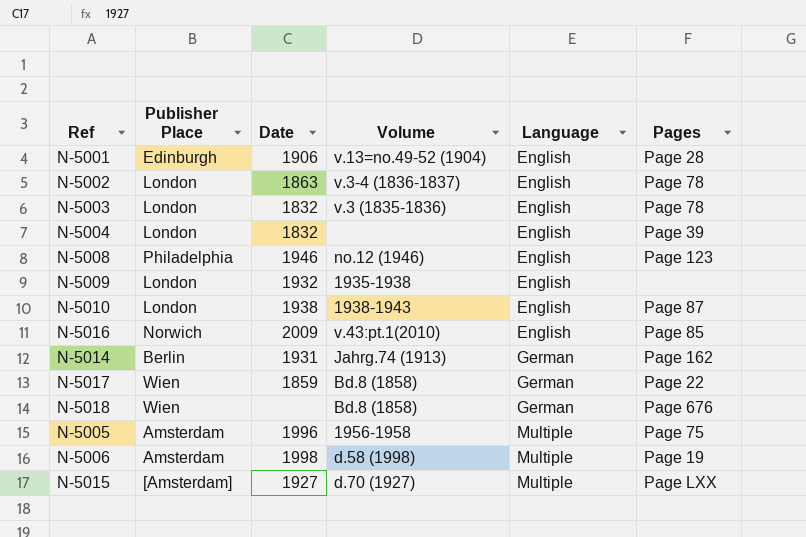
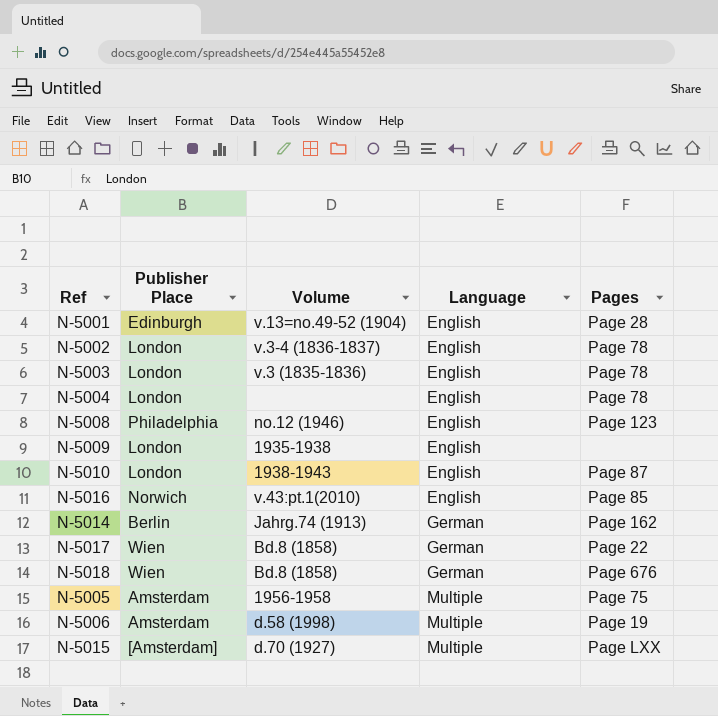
column Date | position: 3 -> none
N-5004 | Pages: Page 39 -> Page 78

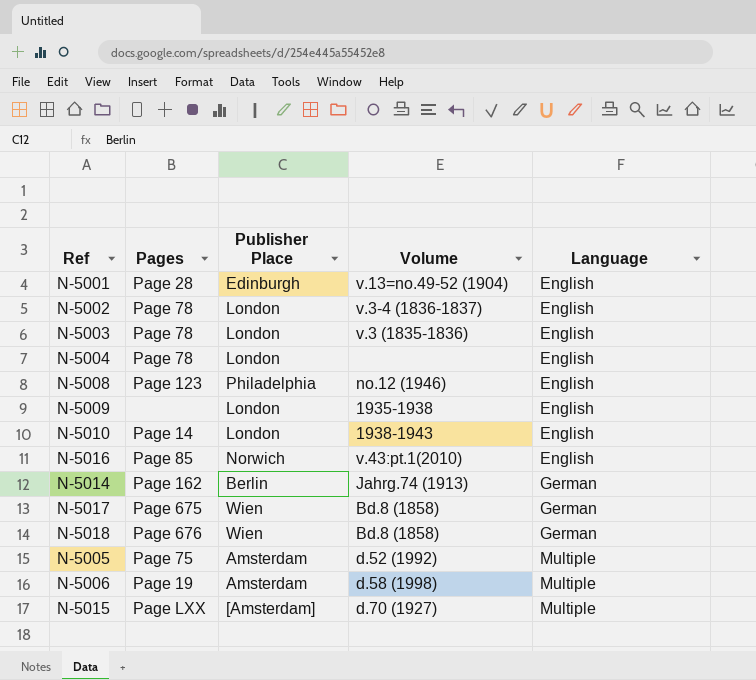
column Pages | position: 5 -> 2
N-5010 | Pages: Page 87 -> Page 14
N-5017 | Pages: Page 22 -> Page 675
N-5005 | Volume: 1956-1958 -> d.52 (1992)

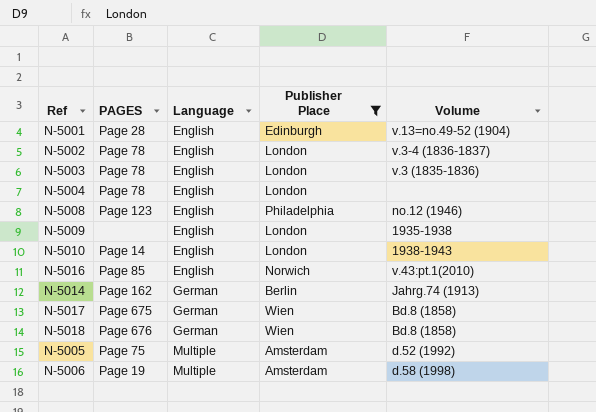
filter: none -> Publisher Place != [Amsterdam]
column name: Pages -> PAGES
column Language | position: 5 -> 3

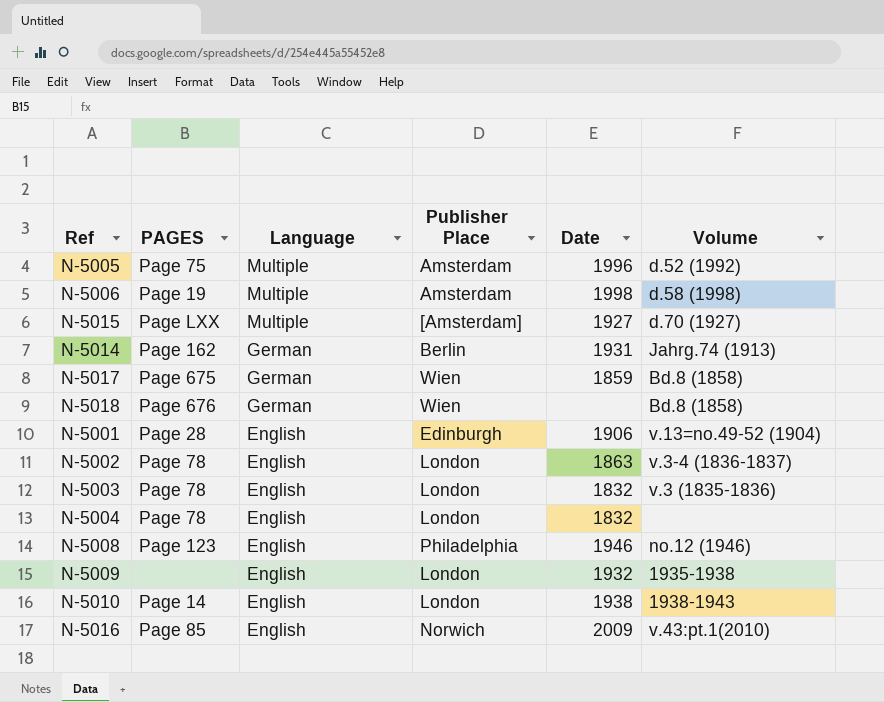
filter: Publisher Place != [Amsterdam] -> none
row order: Language ascending -> Language descending
column Date | position: none -> 5

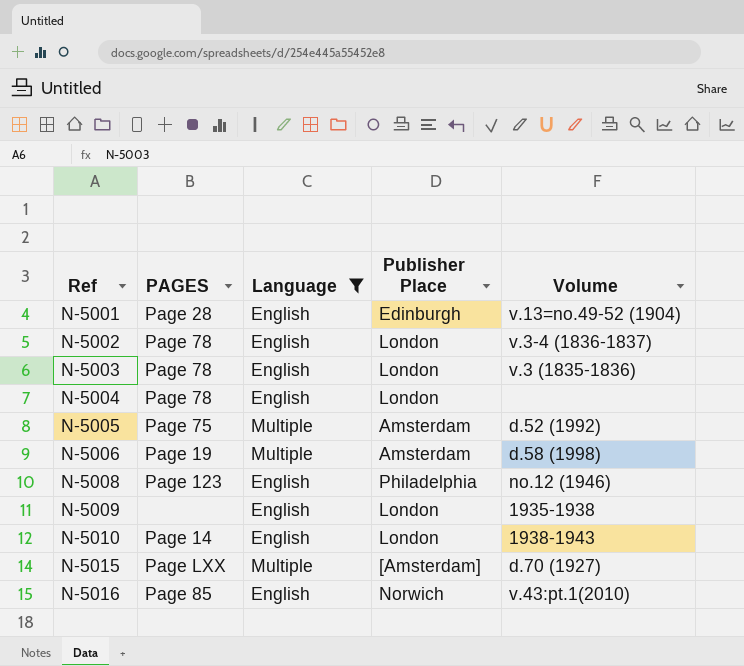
filter: none -> Language != German
row order: Language descending -> Ref ascending
column Date | position: 5 -> none

